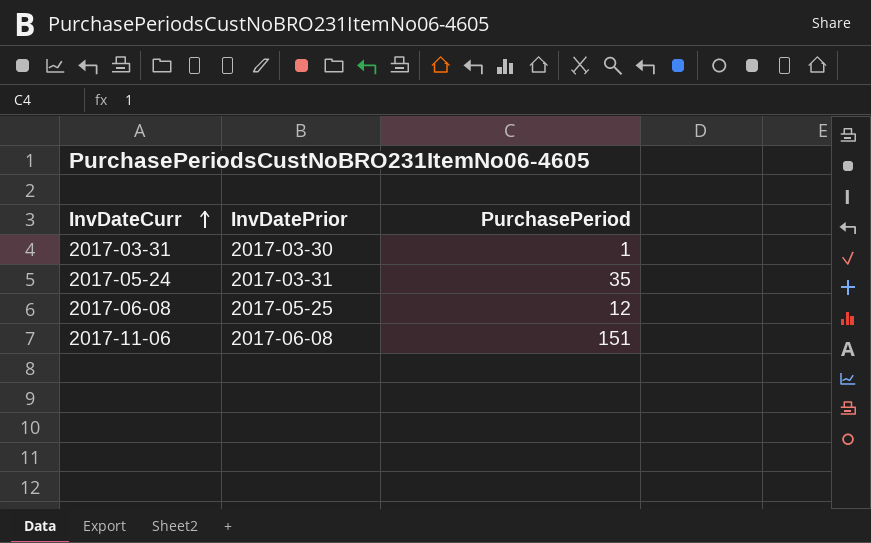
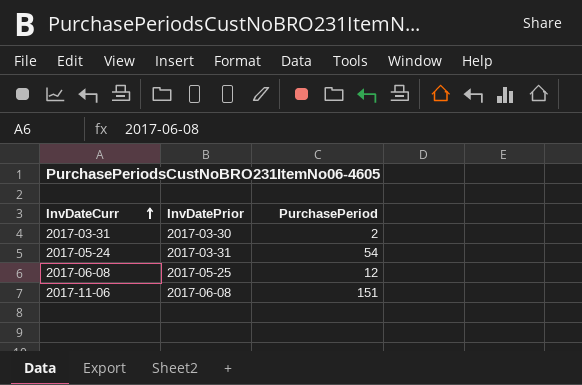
2017-03-31 | PurchasePeriod: 1 -> 2
2017-05-24 | PurchasePeriod: 35 -> 54

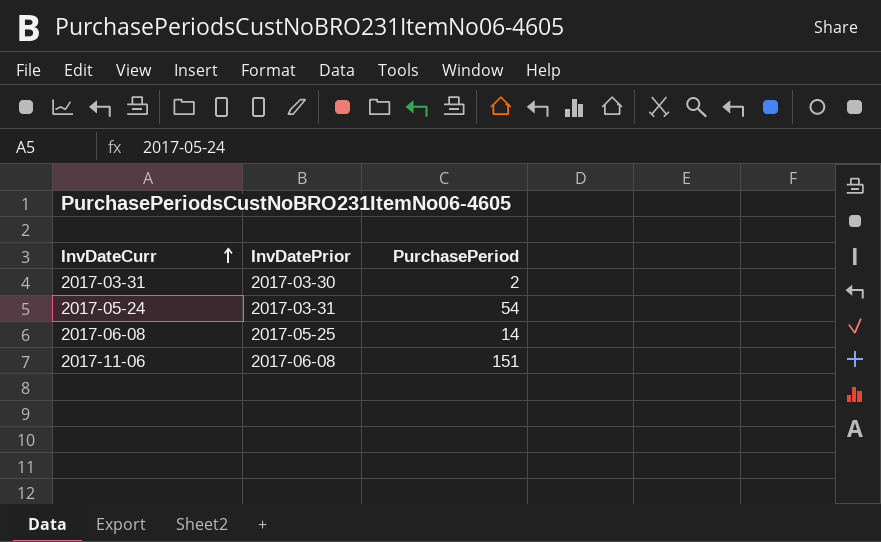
2017-06-08 | PurchasePeriod: 12 -> 14

